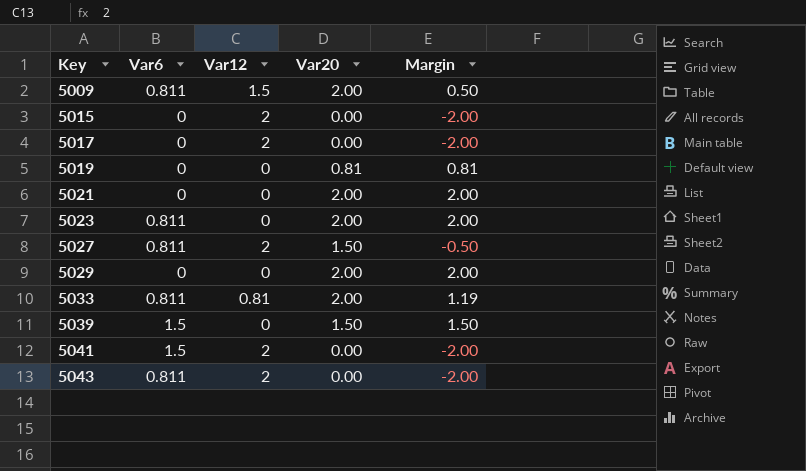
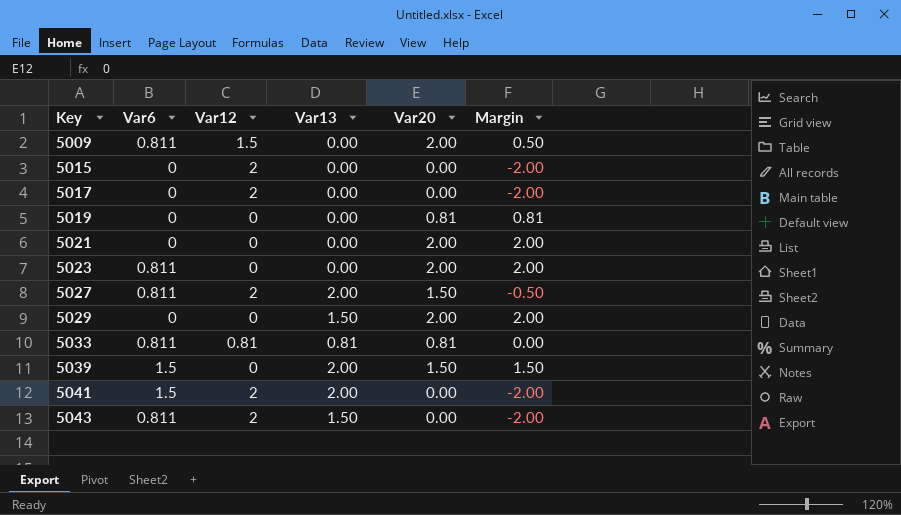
column Var13 | position: none -> 4
5033 | Var20: 2.00 -> 0.81
5033 | Margin: 1.19 -> 0.00

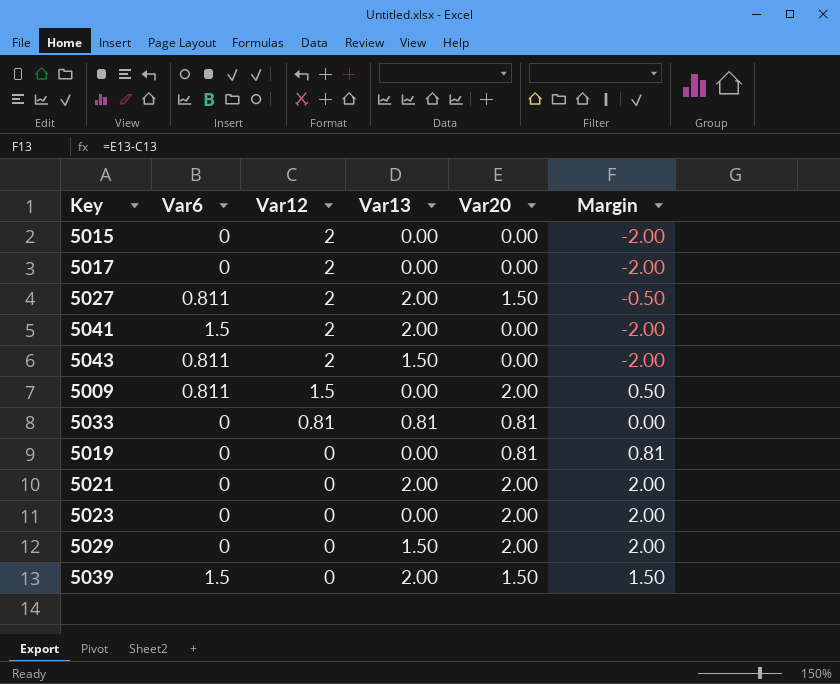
row order: Key ascending -> Var12 descending
5033 | Var6: 0.811 -> 0
5021 | Var13: 0.00 -> 2.00
5023 | Var6: 0.811 -> 0

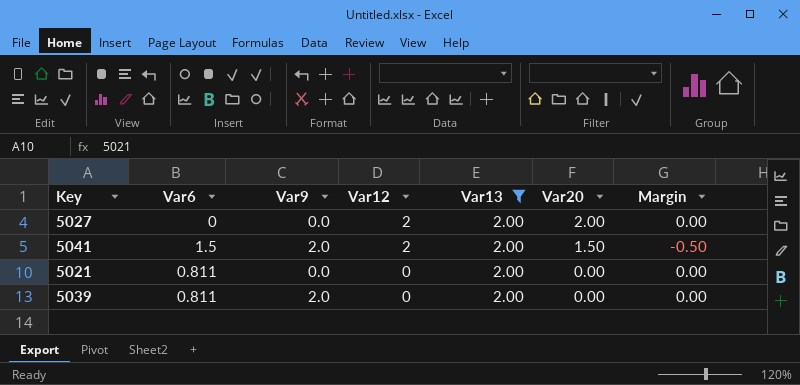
filter: none -> Var13 = 2.00
column Var9 | position: none -> 3
5027 | Var6: 0.811 -> 0
5027 | Var20: 1.50 -> 2.00
5027 | Margin: -0.50 -> 0.00
5041 | Var20: 0.00 -> 1.50
5041 | Margin: -2.00 -> -0.50
5021 | Var6: 0 -> 0.811
5021 | Var20: 2.00 -> 0.00
5021 | Margin: 2.00 -> 0.00
5039 | Var6: 1.5 -> 0.811
5039 | Var20: 1.50 -> 0.00
5039 | Margin: 1.50 -> 0.00

